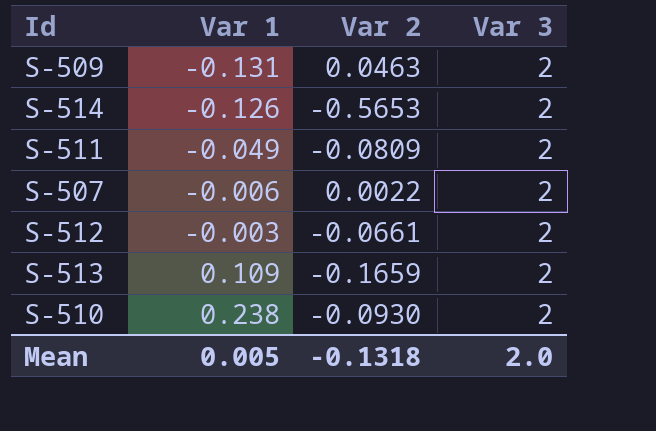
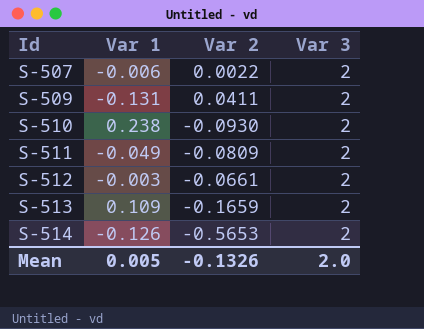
row order: Var 1 ascending -> Id ascending
S-509 | Var 2: 0.0463 -> 0.0411
Mean | Var 2: -0.1318 -> -0.1326

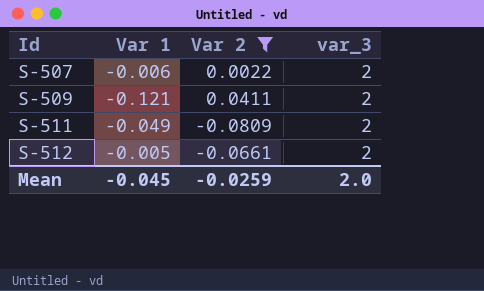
filter: none -> Var 2 >= -0.0809
column name: Var 3 -> var_3
S-509 | Var 1: -0.131 -> -0.121
S-512 | Var 1: -0.003 -> -0.005
Mean | Var 1: 0.005 -> -0.045
Mean | Var 2: -0.1326 -> -0.0259

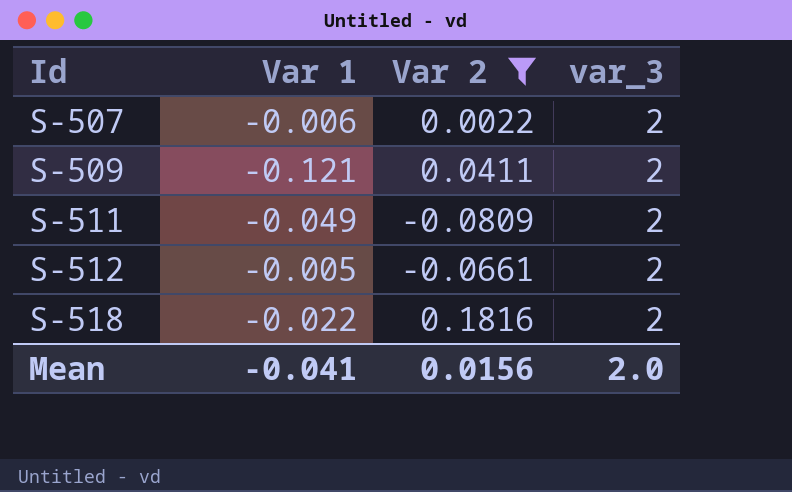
row S-518: none -> -0.022 | 0.1816 | 2
Mean | Var 1: -0.045 -> -0.041
Mean | Var 2: -0.0259 -> 0.0156

